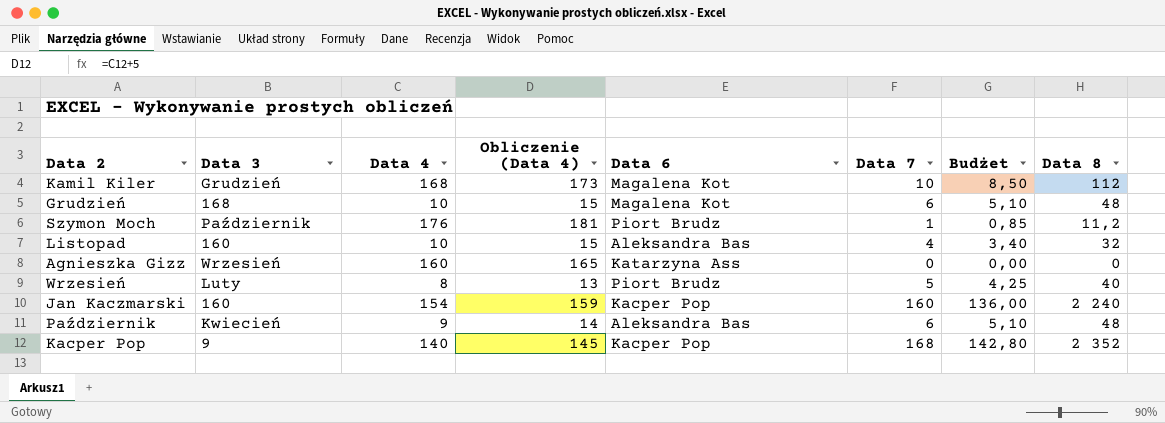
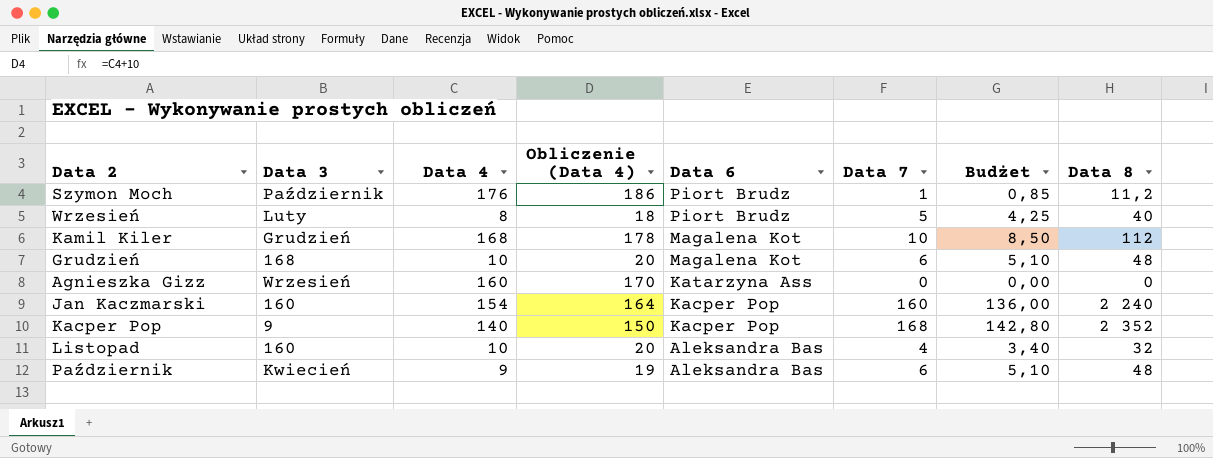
row order: none -> Data 6 descending
column Obliczenie (Data 4) | formula: [Data 4] + 5 -> [Data 4] + 10

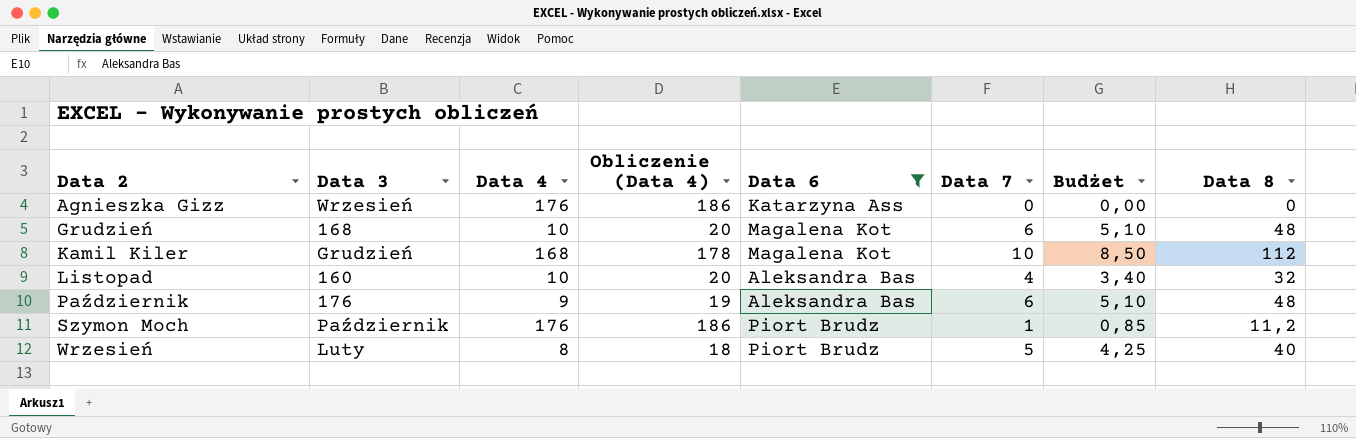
filter: none -> Data 6 != Kacper Pop
row order: Data 6 descending -> Data 2 ascending
Agnieszka Gizz | Data 4: 160 -> 176
Agnieszka Gizz | Obliczenie (Data 4): 170 -> 186
Październik | Data 3: Kwiecień -> 176

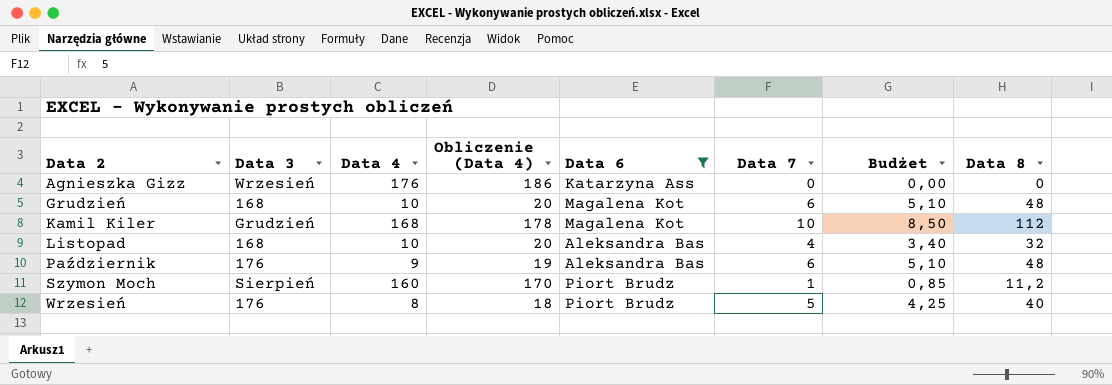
Listopad | Data 3: 160 -> 168
Szymon Moch | Data 3: Październik -> Sierpień
Szymon Moch | Data 4: 176 -> 160
Szymon Moch | Obliczenie (Data 4): 186 -> 170
Wrzesień | Data 3: Luty -> 176

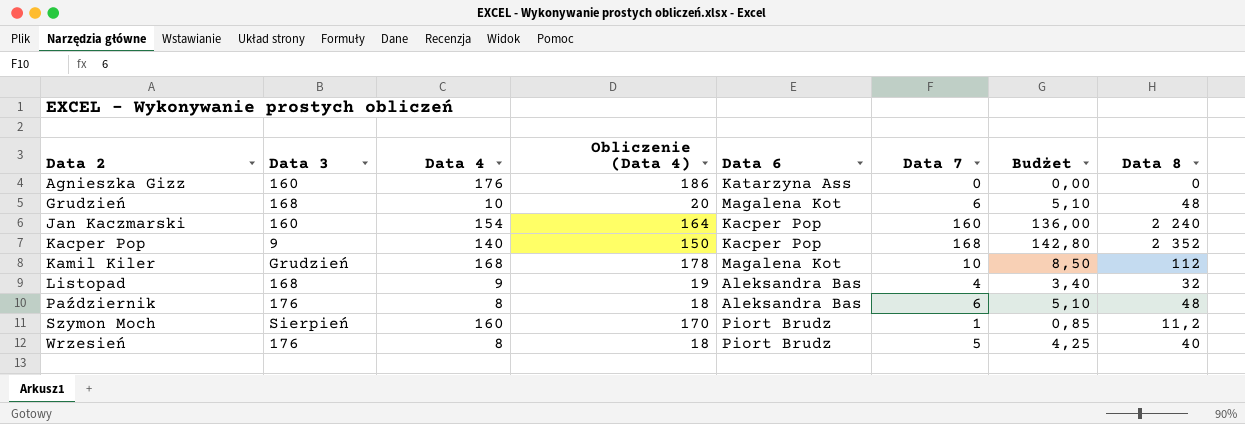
filter: Data 6 != Kacper Pop -> none
Agnieszka Gizz | Data 3: Wrzesień -> 160
Listopad | Data 4: 10 -> 9
Listopad | Obliczenie (Data 4): 20 -> 19
Październik | Data 4: 9 -> 8
Październik | Obliczenie (Data 4): 19 -> 18

